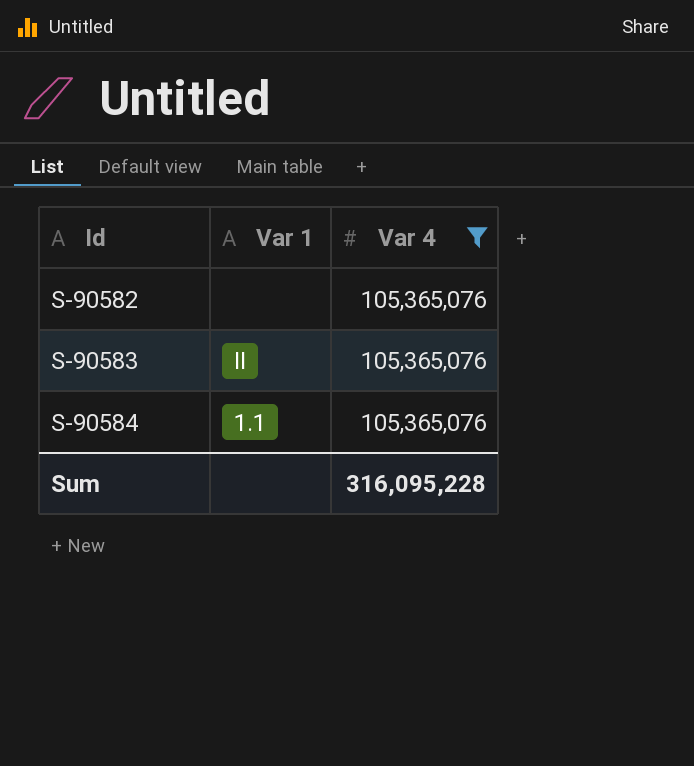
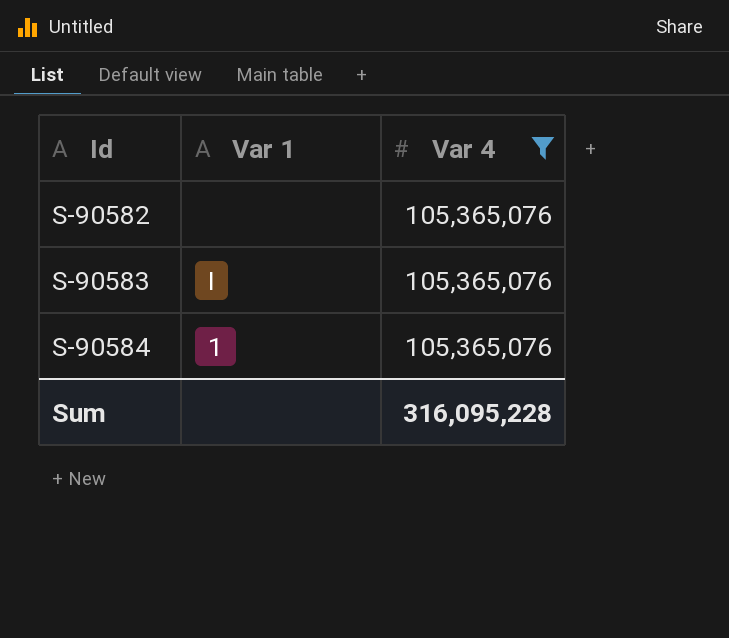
S-90583 | Var 1: II -> I
S-90584 | Var 1: 1.1 -> 1

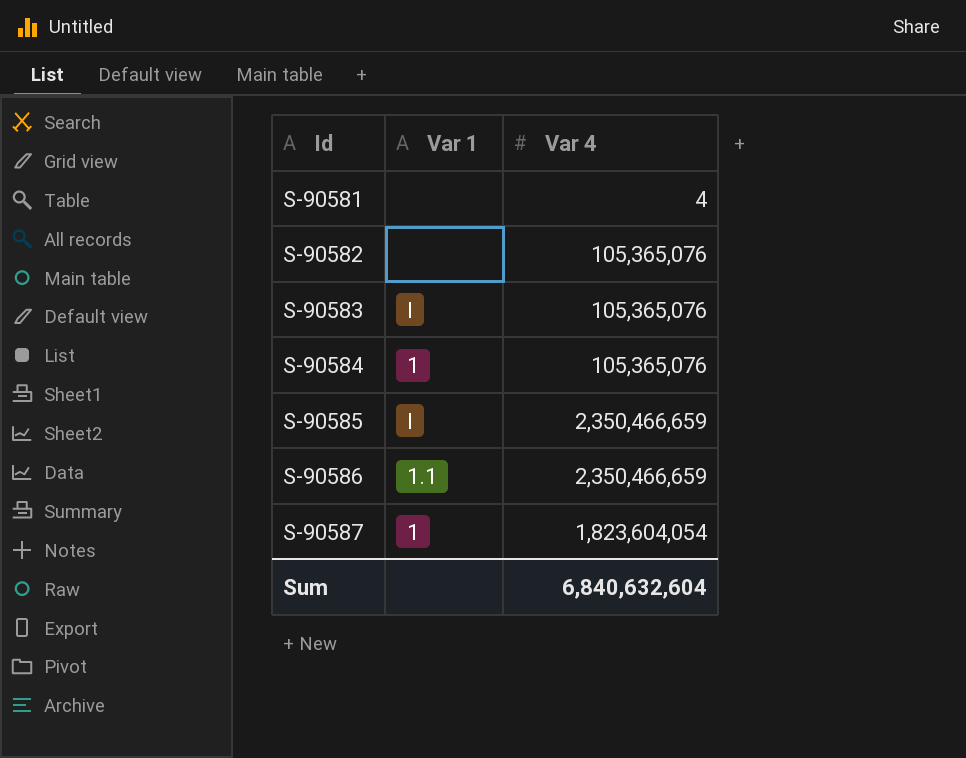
filter: Var 4 = 105,365,076 -> none
Sum | Var 4: 316,095,228 -> 6,840,632,604

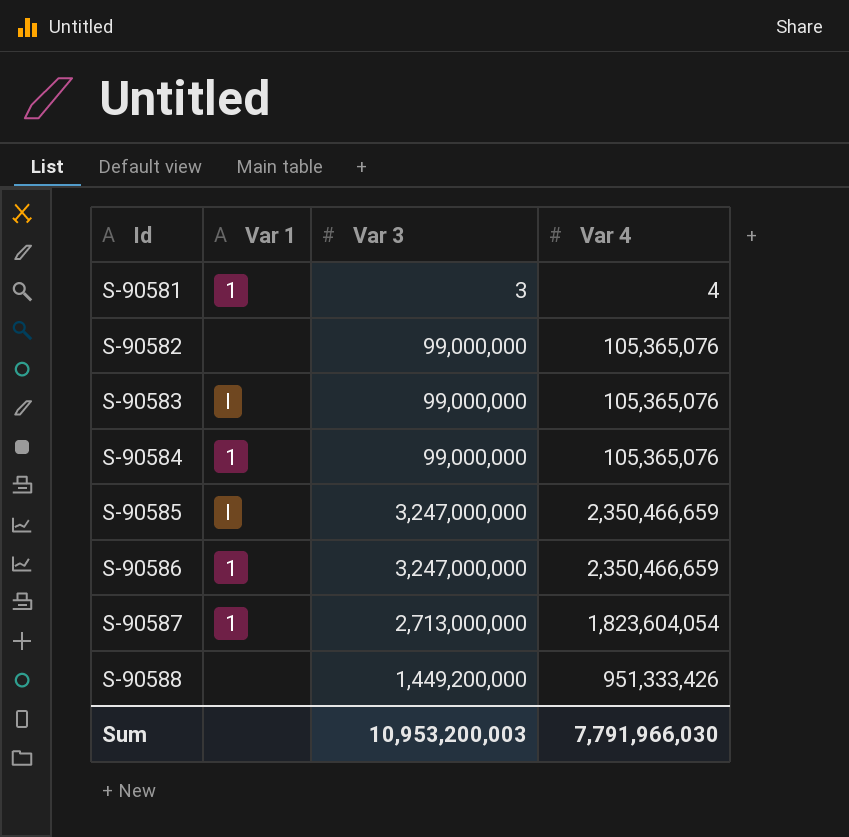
column Var 3 | position: none -> 3
S-90581 | Var 1: none -> 1
S-90586 | Var 1: 1.1 -> 1
row S-90588: none -> none | 1,449,200,000 | 951,333,426
Sum | Var 4: 6,840,632,604 -> 7,791,966,030

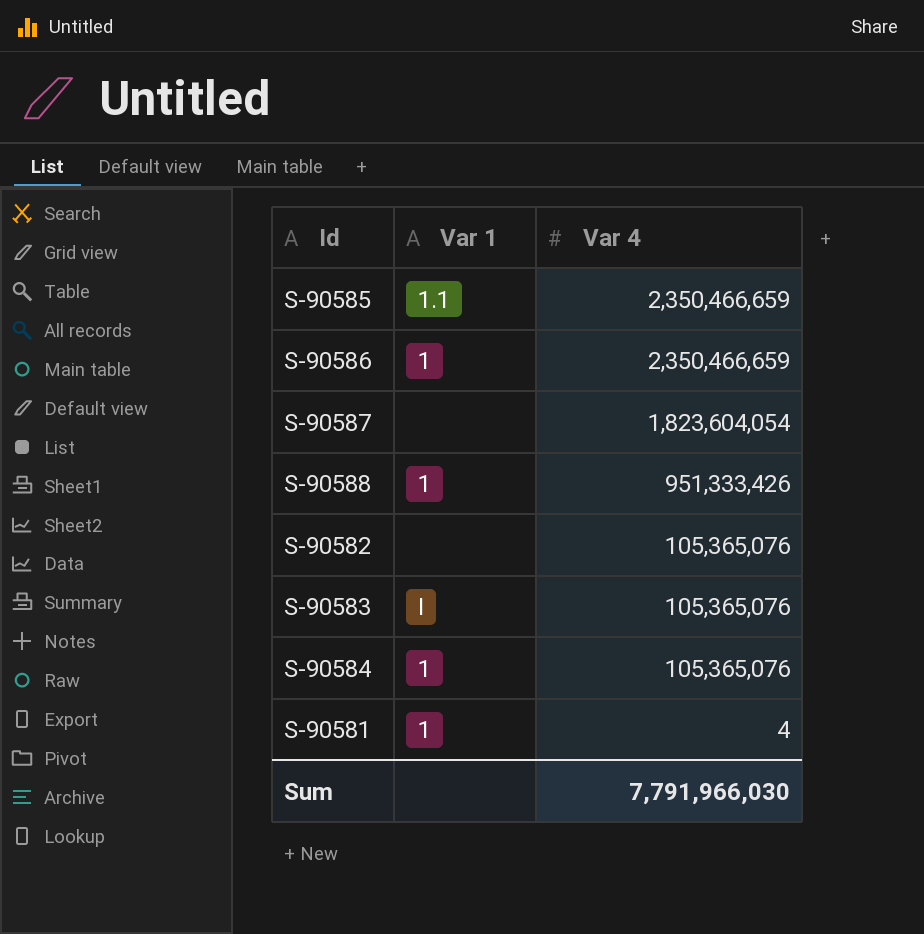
row order: Id ascending -> Var 4 descending
column Var 3 | position: 3 -> none
S-90585 | Var 1: I -> 1.1
S-90587 | Var 1: 1 -> none
S-90588 | Var 1: none -> 1

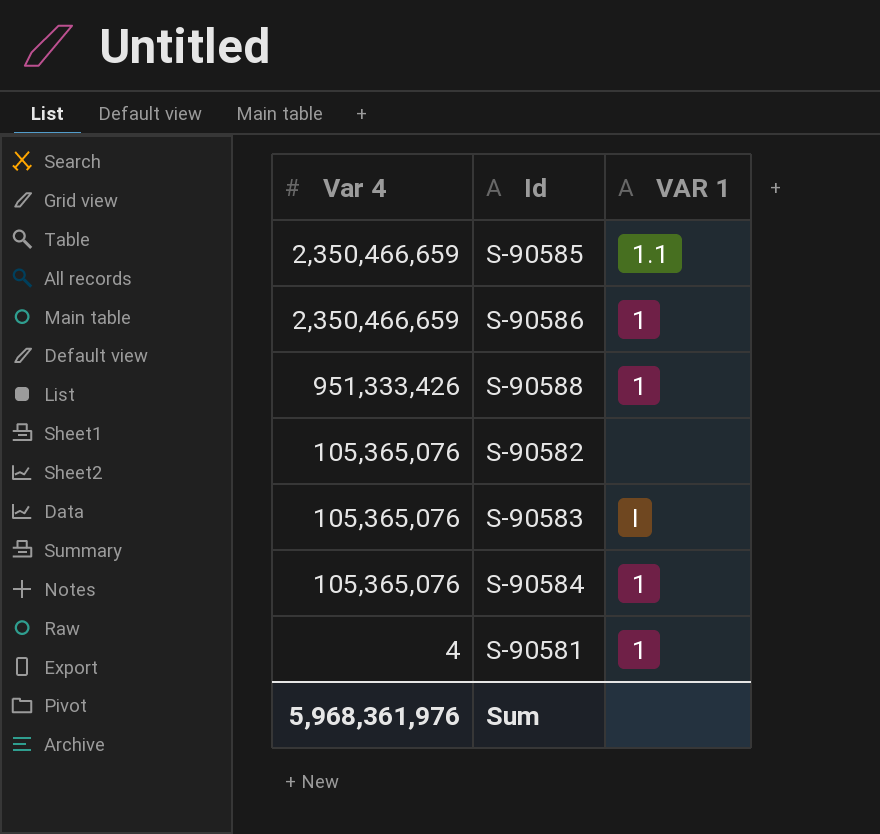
column Var 4 | position: 3 -> 1
column name: Var 1 -> VAR 1
row S-90587: none | 1,823,604,054 -> none
Sum | Var 4: 7,791,966,030 -> 5,968,361,976

